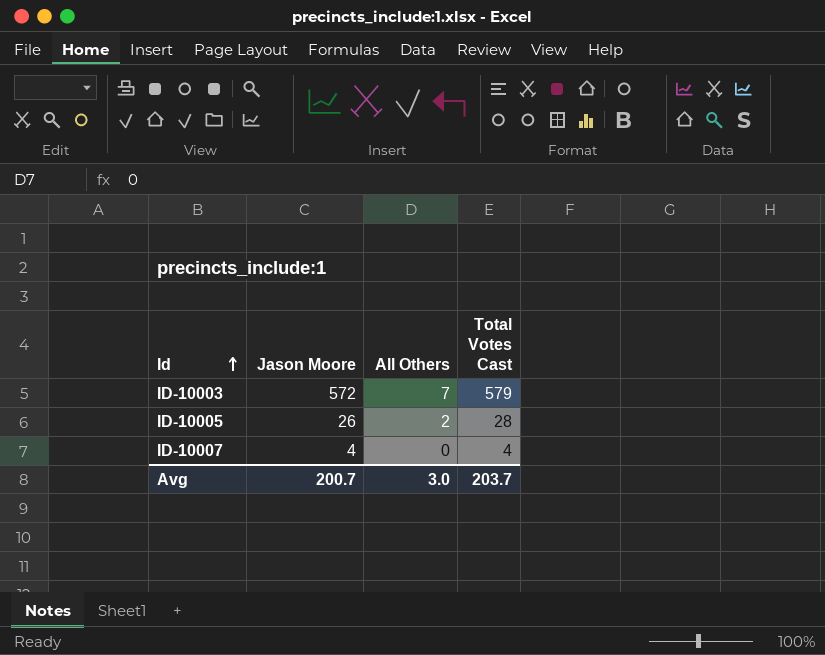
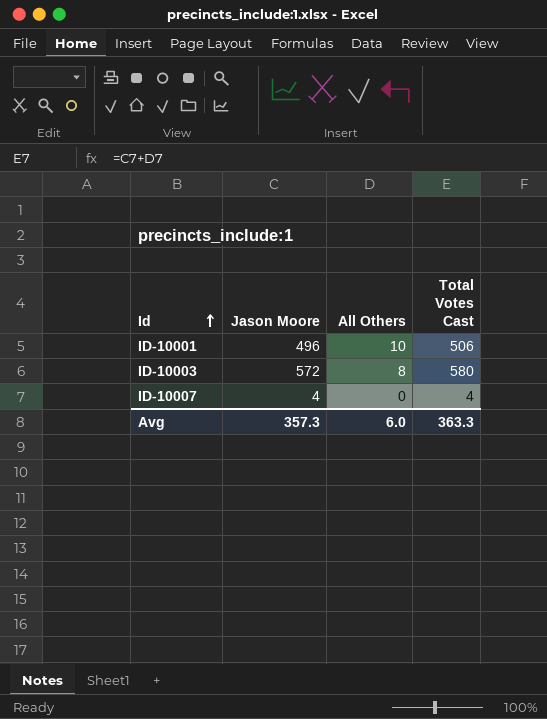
row ID-10005: 26 | 2 | 28 -> none
row ID-10001: none -> 496 | 10 | 506
ID-10003 | All Others: 7 -> 8
ID-10003 | Total Votes Cast: 579 -> 580
Avg | Jason Moore: 200.7 -> 357.3
Avg | All Others: 3.0 -> 6.0
Avg | Total Votes Cast: 203.7 -> 363.3

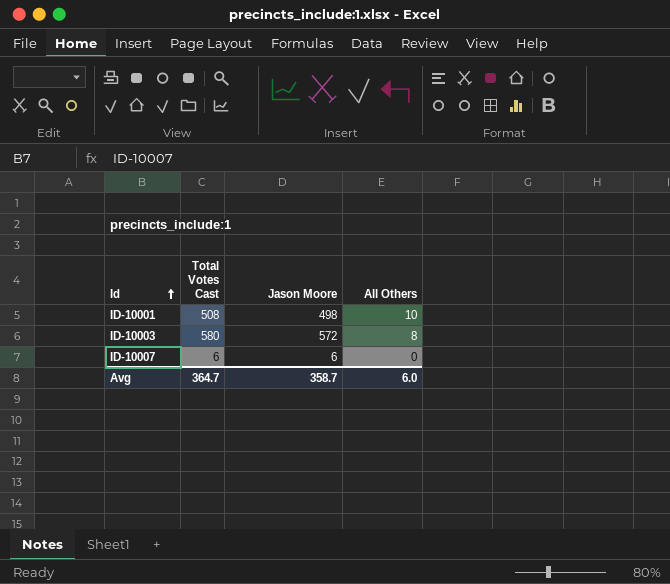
column Total Votes Cast | position: 4 -> 2
ID-10001 | Total Votes Cast: 506 -> 508
ID-10001 | Jason Moore: 496 -> 498
ID-10007 | Total Votes Cast: 4 -> 6
ID-10007 | Jason Moore: 4 -> 6
Avg | Total Votes Cast: 363.3 -> 364.7
Avg | Jason Moore: 357.3 -> 358.7

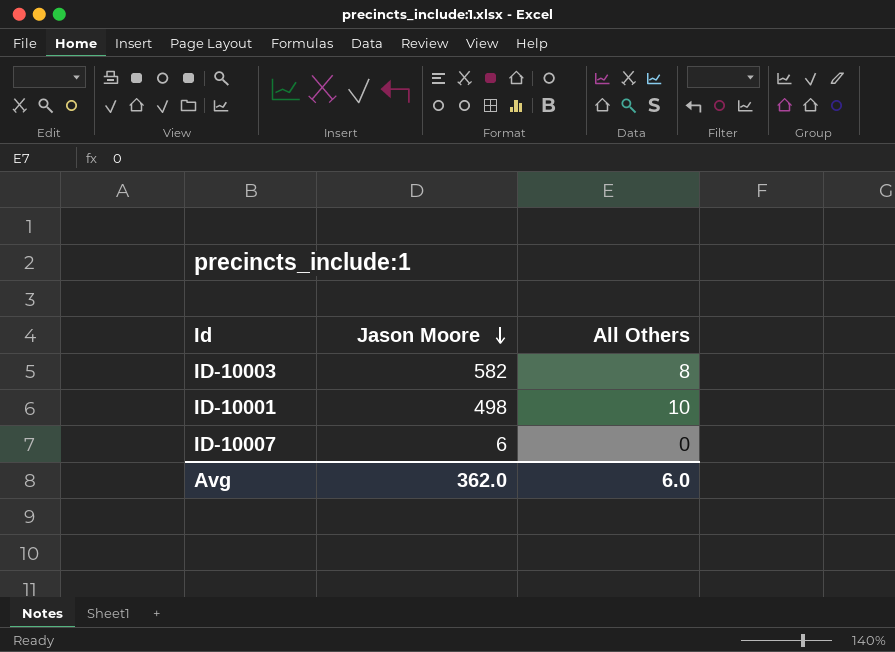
row order: Id ascending -> Jason Moore descending
column Total Votes Cast | formula: [Jason Moore] + [All Others] -> none
ID-10003 | Jason Moore: 572 -> 582
Avg | Jason Moore: 358.7 -> 362.0

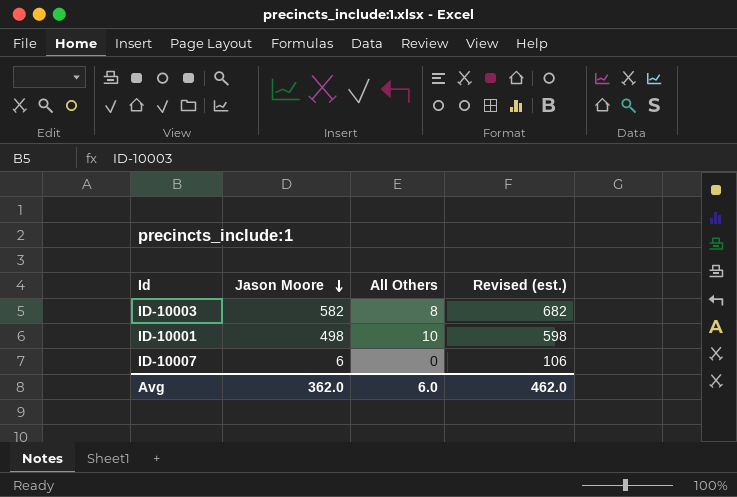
column Revised (est.) | formula: none -> [Jason Moore] + 100

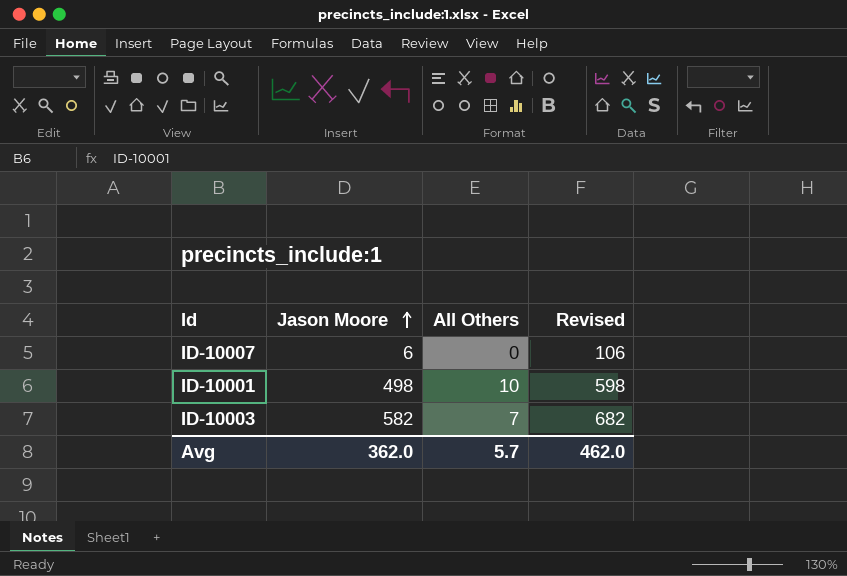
row order: Jason Moore descending -> Jason Moore ascending
column name: Revised (est.) -> Revised
ID-10003 | All Others: 8 -> 7
Avg | All Others: 6.0 -> 5.7

